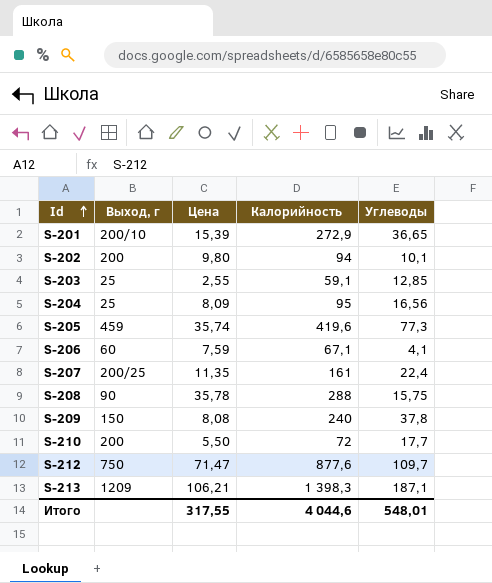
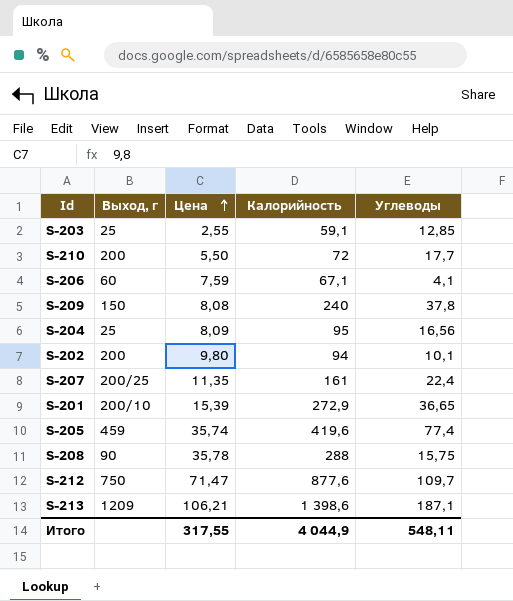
row order: Id ascending -> Цена ascending
S-205 | Углеводы: 77,3 -> 77,4
S-213 | Калорийность: 1 398,3 -> 1 398,6
Итого | Калорийность: 4 044,6 -> 4 044,9
Итого | Углеводы: 548,01 -> 548,11

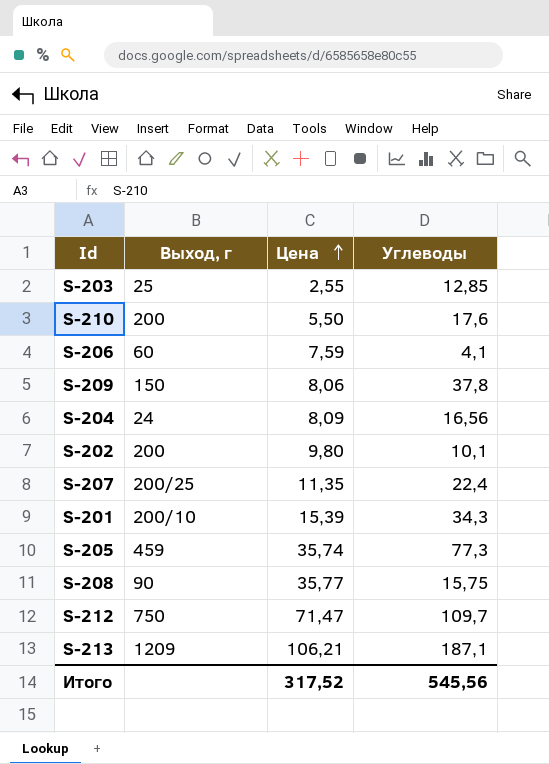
column Калорийность | position: 4 -> none
S-210 | Углеводы: 17,7 -> 17,6
S-209 | Цена: 8,08 -> 8,06
S-204 | Выход, г: 25 -> 24
S-201 | Углеводы: 36,65 -> 34,3
S-205 | Углеводы: 77,4 -> 77,3
S-208 | Цена: 35,78 -> 35,77
Итого | Цена: 317,55 -> 317,52
Итого | Углеводы: 548,11 -> 545,56

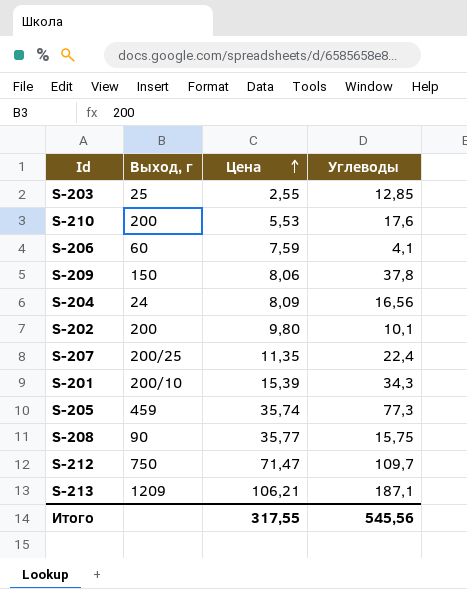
S-210 | Цена: 5,50 -> 5,53
Итого | Цена: 317,52 -> 317,55

